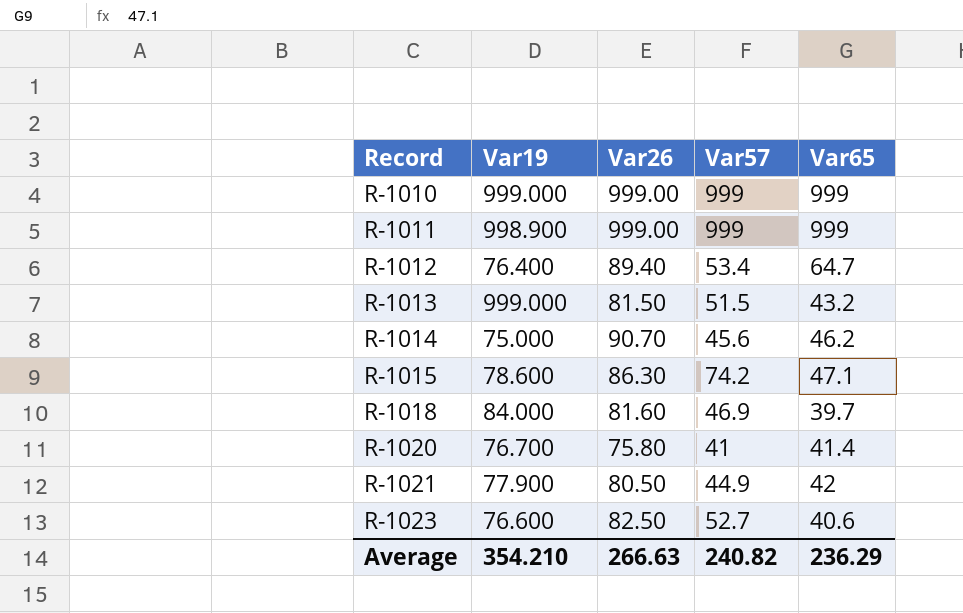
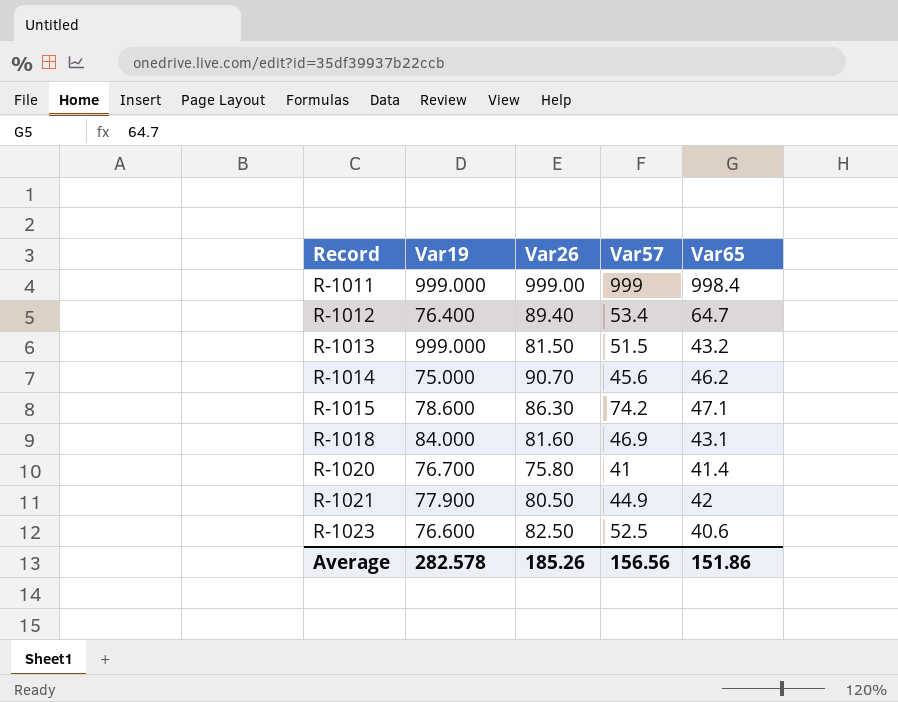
row R-1010: 999.000 | 999.00 | 999 | 999 -> none
R-1011 | Var19: 998.900 -> 999.000
R-1011 | Var65: 999 -> 998.4
R-1018 | Var65: 39.7 -> 43.1
R-1023 | Var57: 52.7 -> 52.5
Average | Var19: 354.210 -> 282.578
Average | Var26: 266.63 -> 185.26
Average | Var57: 240.82 -> 156.56
Average | Var65: 236.29 -> 151.86

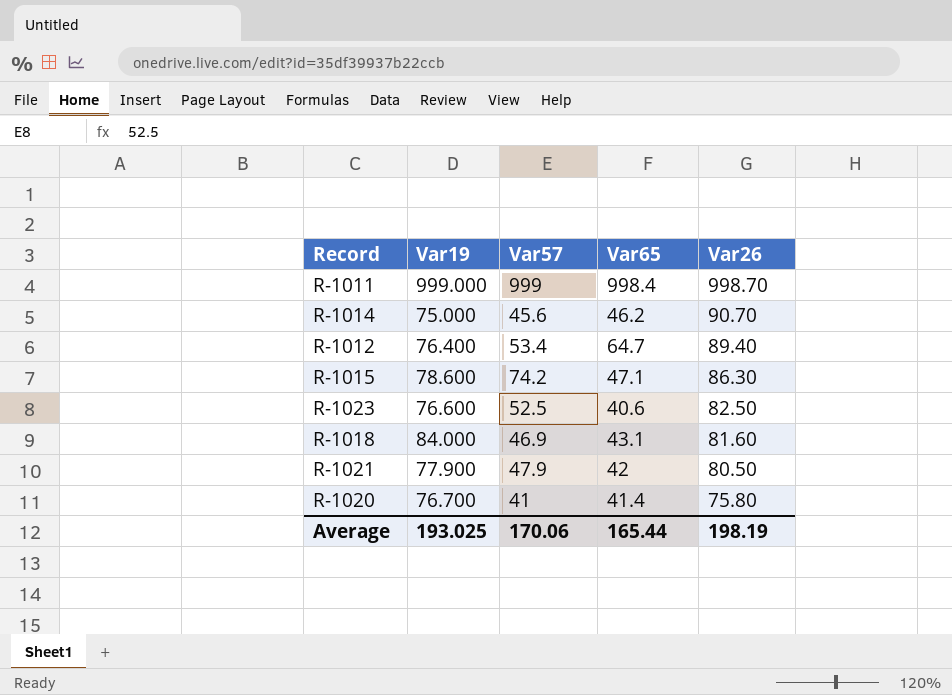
row order: Record ascending -> Var26 descending
column Var26 | position: 3 -> 5
row R-1013: 999.000 | 81.50 | 51.5 | 43.2 -> none
R-1011 | Var26: 999.00 -> 998.70
R-1021 | Var57: 44.9 -> 47.9
Average | Var19: 282.578 -> 193.025
Average | Var57: 156.56 -> 170.06
Average | Var65: 151.86 -> 165.44
Average | Var26: 185.26 -> 198.19

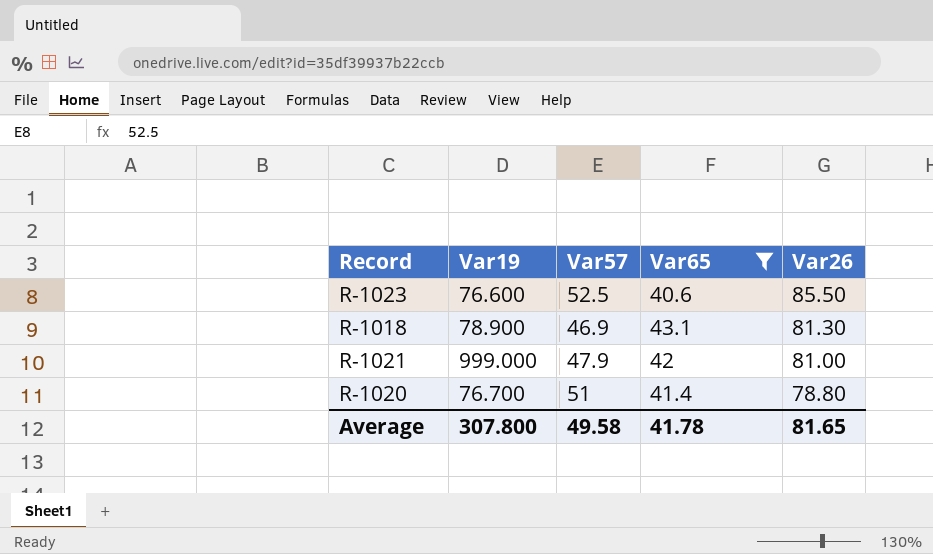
filter: none -> Var65 <= 43.1
R-1023 | Var26: 82.50 -> 85.50
R-1018 | Var19: 84.000 -> 78.900
R-1018 | Var26: 81.60 -> 81.30
R-1021 | Var19: 77.900 -> 999.000
R-1021 | Var26: 80.50 -> 81.00
R-1020 | Var57: 41 -> 51
R-1020 | Var26: 75.80 -> 78.80
Average | Var19: 193.025 -> 307.800
Average | Var57: 170.06 -> 49.58
Average | Var65: 165.44 -> 41.78
Average | Var26: 198.19 -> 81.65

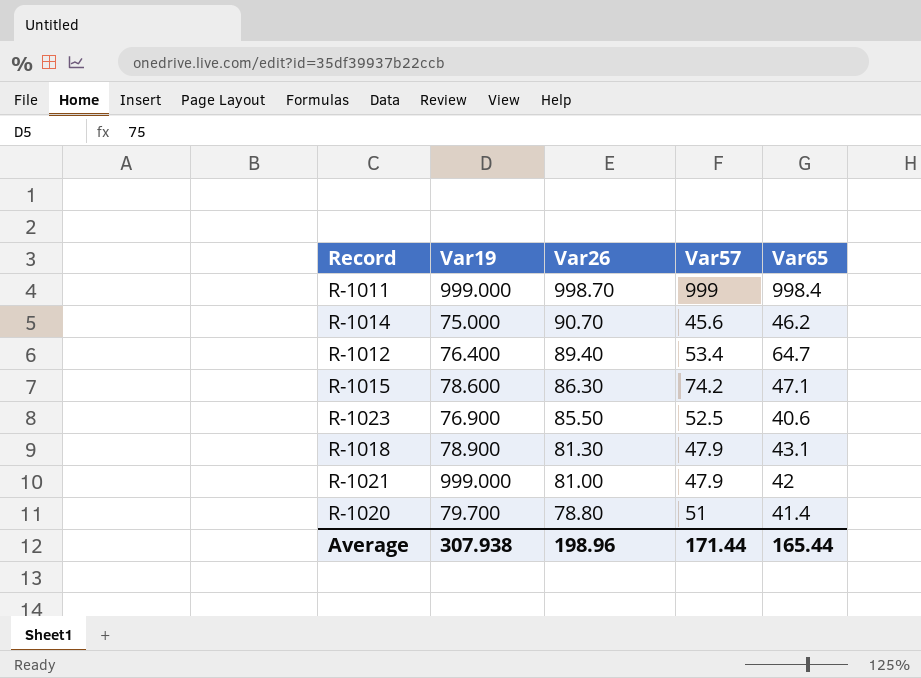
filter: Var65 <= 43.1 -> none
column Var26 | position: 5 -> 3
R-1023 | Var19: 76.600 -> 76.900
R-1018 | Var57: 46.9 -> 47.9
R-1020 | Var19: 76.700 -> 79.700
Average | Var19: 307.800 -> 307.938
Average | Var26: 81.65 -> 198.96
Average | Var57: 49.58 -> 171.44
Average | Var65: 41.78 -> 165.44

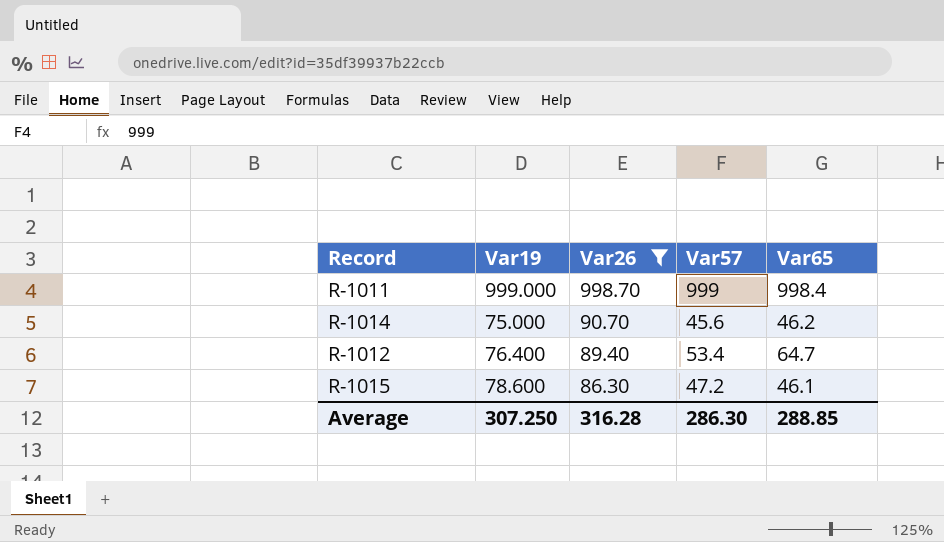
filter: none -> Var26 >= 86.30
R-1015 | Var57: 74.2 -> 47.2
R-1015 | Var65: 47.1 -> 46.1
Average | Var19: 307.938 -> 307.250
Average | Var26: 198.96 -> 316.28
Average | Var57: 171.44 -> 286.30
Average | Var65: 165.44 -> 288.85

